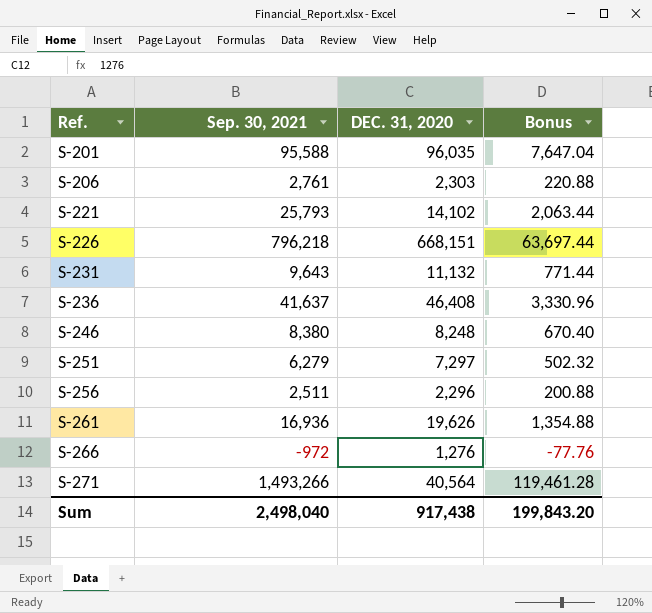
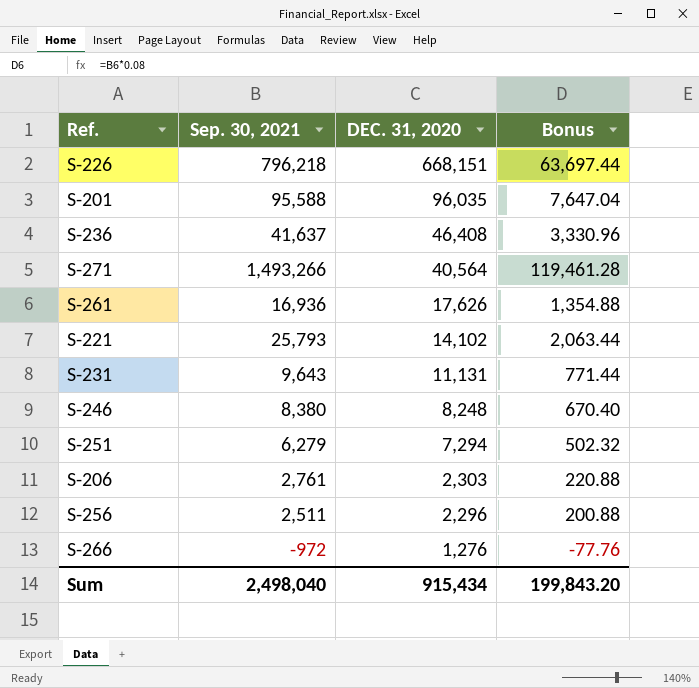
row order: Ref. ascending -> DEC. 31, 2020 descending
S-261 | DEC. 31, 2020: 19,626 -> 17,626
S-231 | DEC. 31, 2020: 11,132 -> 11,131
S-251 | DEC. 31, 2020: 7,297 -> 7,294
Sum | DEC. 31, 2020: 917,438 -> 915,434

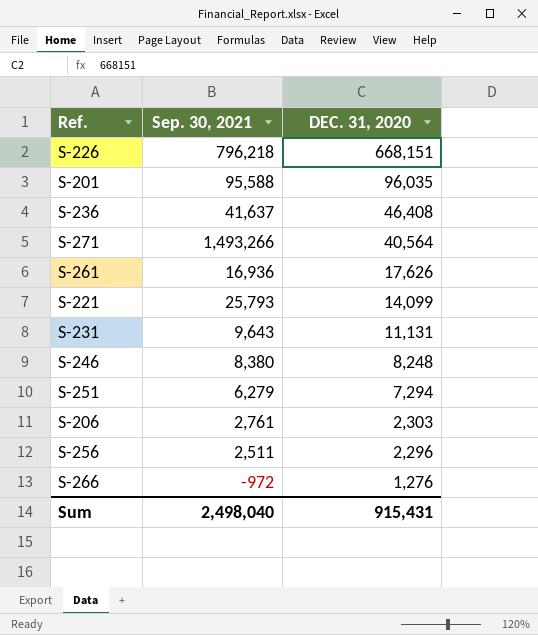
column Bonus | formula: [Sep. 30, 2021] * 0.08 -> none
S-221 | DEC. 31, 2020: 14,102 -> 14,099
Sum | DEC. 31, 2020: 915,434 -> 915,431

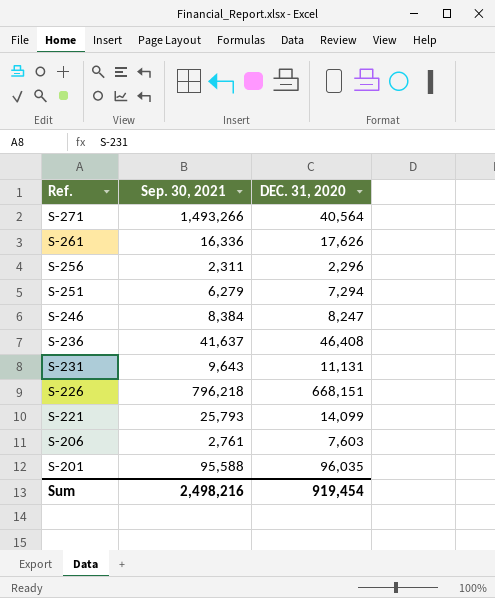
row order: DEC. 31, 2020 descending -> Ref. descending
row S-266: -972 | 1,276 -> none
S-261 | Sep. 30, 2021: 16,936 -> 16,336
S-256 | Sep. 30, 2021: 2,511 -> 2,311
S-246 | Sep. 30, 2021: 8,380 -> 8,384
S-246 | DEC. 31, 2020: 8,248 -> 8,247
S-206 | DEC. 31, 2020: 2,303 -> 7,603
Sum | Sep. 30, 2021: 2,498,040 -> 2,498,216
Sum | DEC. 31, 2020: 915,431 -> 919,454

